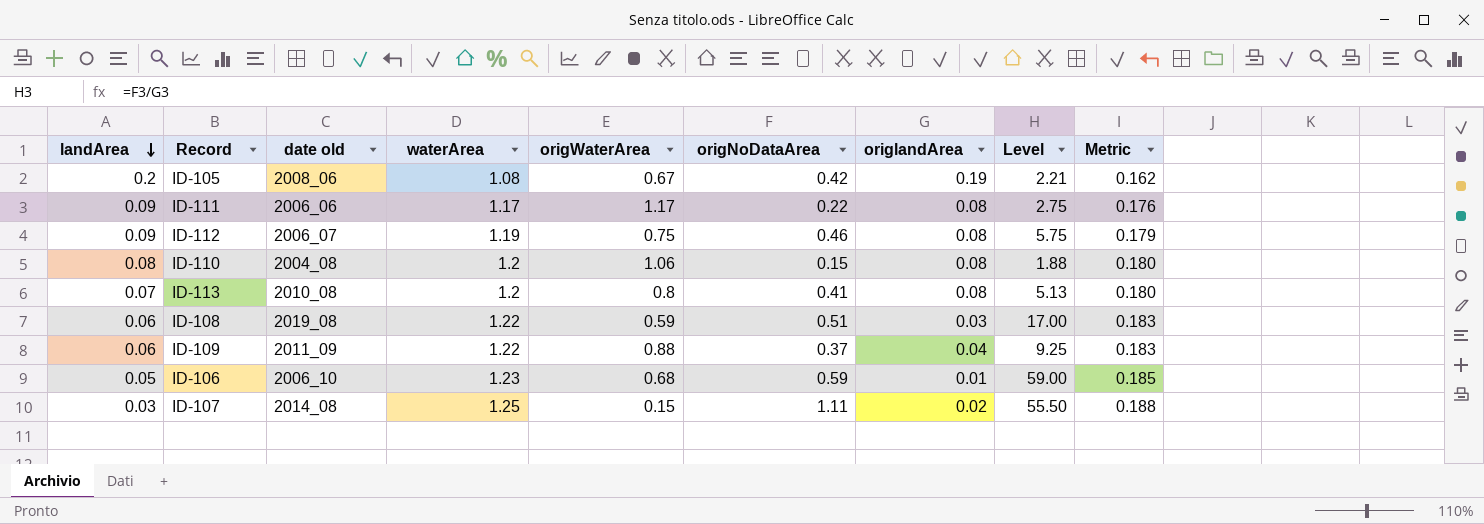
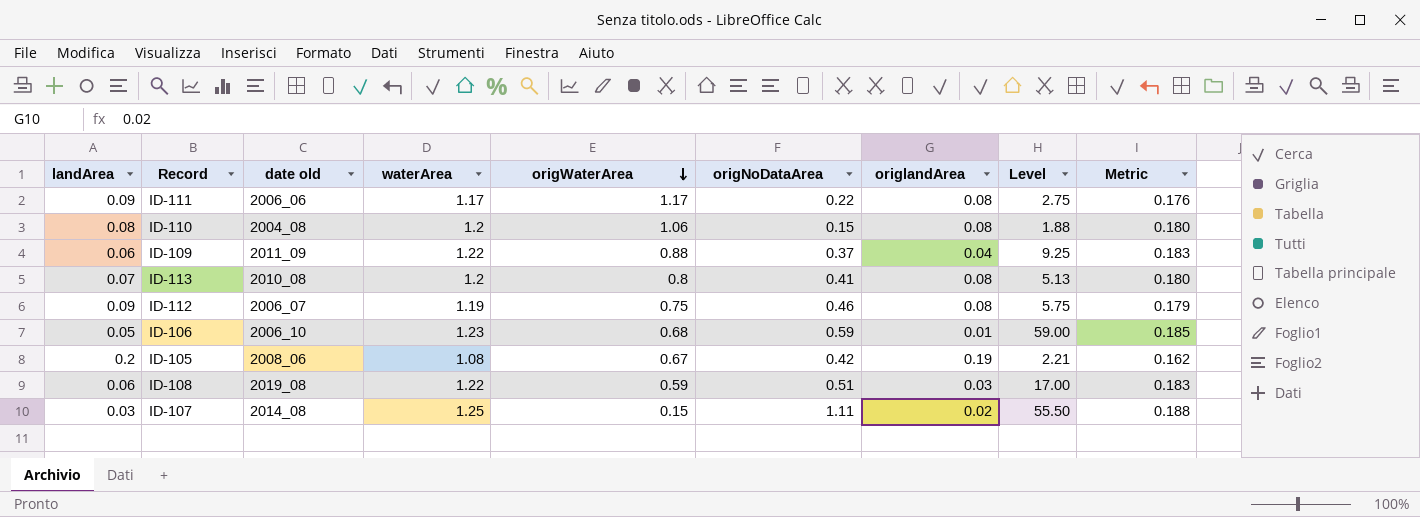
row order: landArea descending -> origWaterArea descending

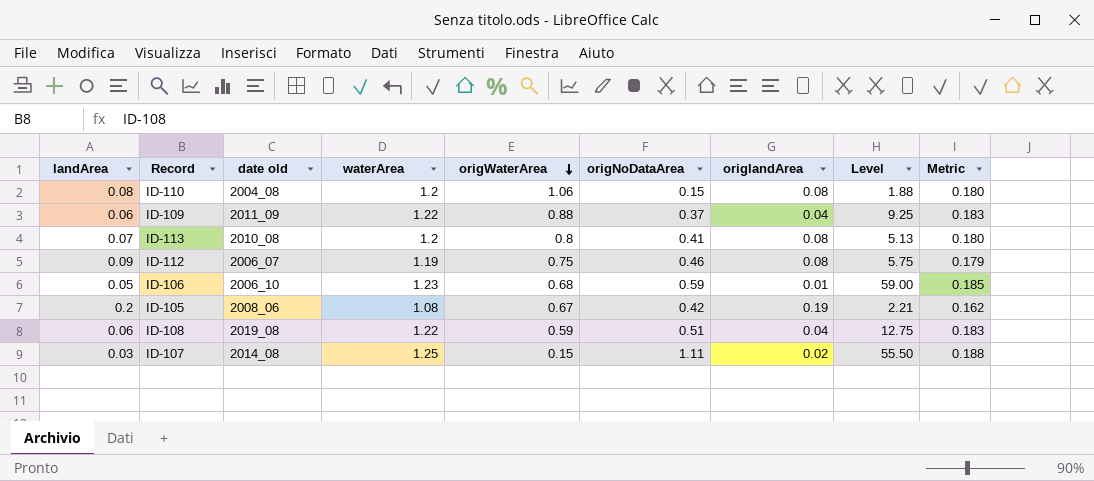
row ID-111: 0.09 | 2006_06 | 1.17 | 1.17 | 0.22 | 0.08 | 2.75 | 0.176 -> none
ID-108 | origlandArea: 0.03 -> 0.04
ID-108 | Level: 17.00 -> 12.75

